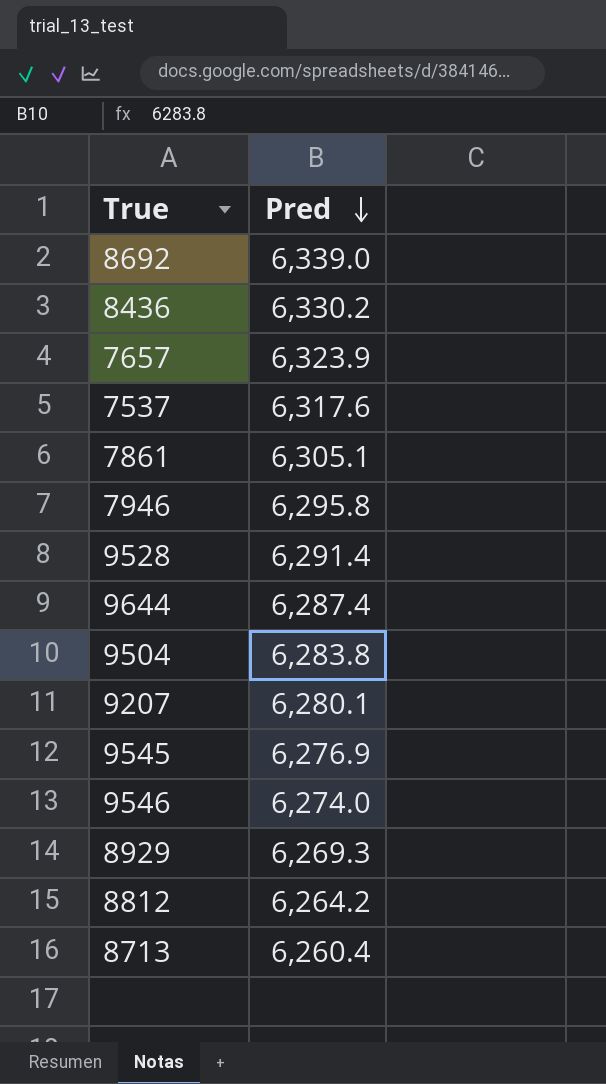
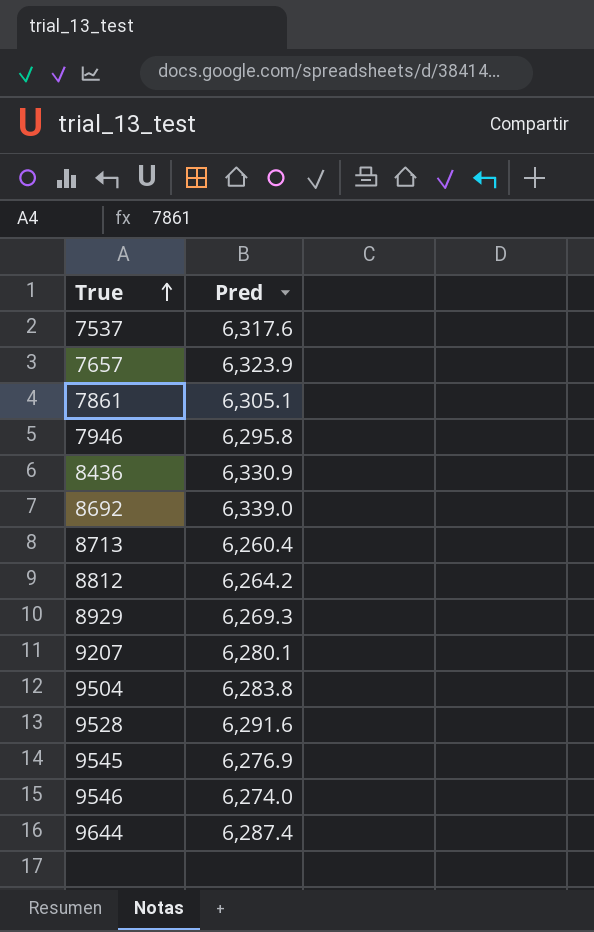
row order: Pred descending -> True ascending
8436 | Pred: 6,330.2 -> 6,330.9
9528 | Pred: 6,291.4 -> 6,291.6

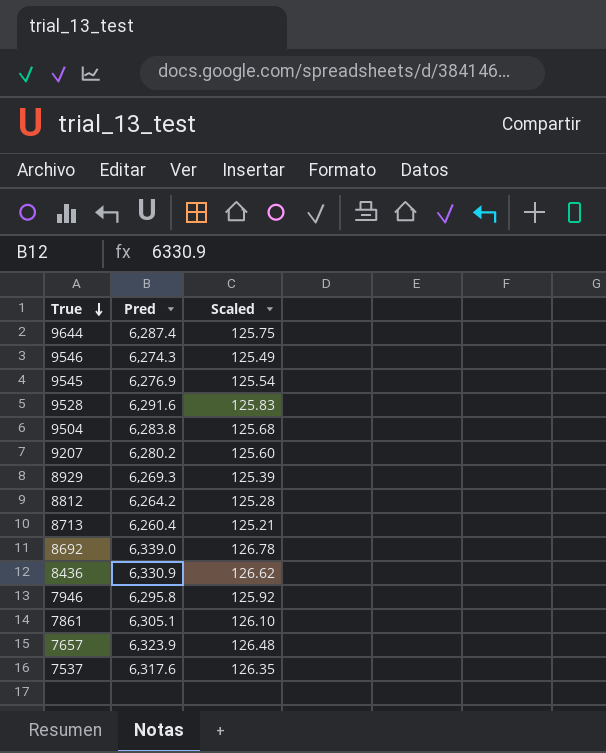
row order: True ascending -> True descending
column Scaled | formula: none -> [Pred] * 0.02
9546 | Pred: 6,274.0 -> 6,274.3
9207 | Pred: 6,280.1 -> 6,280.2

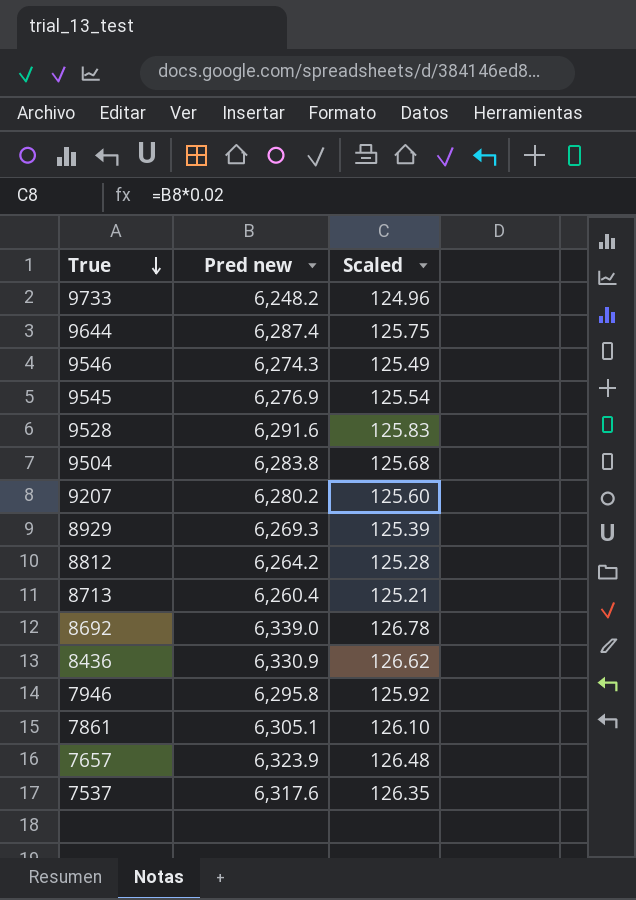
column name: Pred -> Pred new
row 9733: none -> 6,248.2 | 124.96

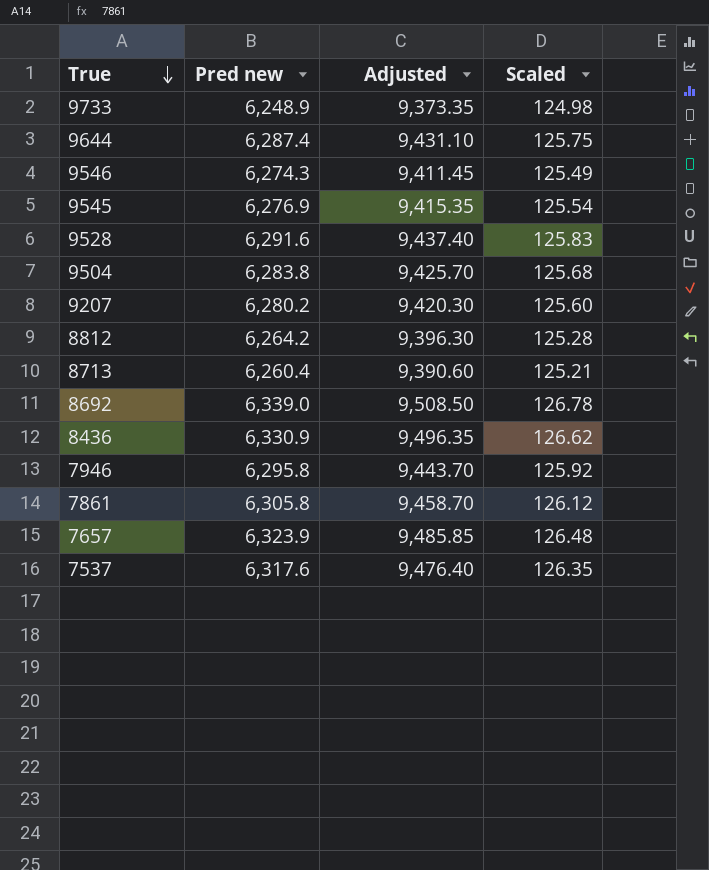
column Adjusted | formula: none -> [Pred new] * 1.5
row 8929: 6,269.3 | 125.39 -> none
9733 | Pred new: 6,248.2 -> 6,248.9
9733 | Scaled: 124.96 -> 124.98
7861 | Pred new: 6,305.1 -> 6,305.8
7861 | Scaled: 126.10 -> 126.12

